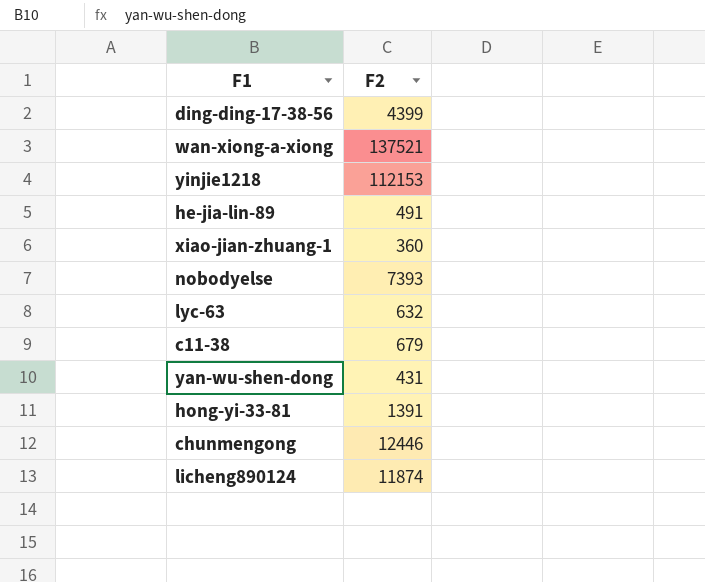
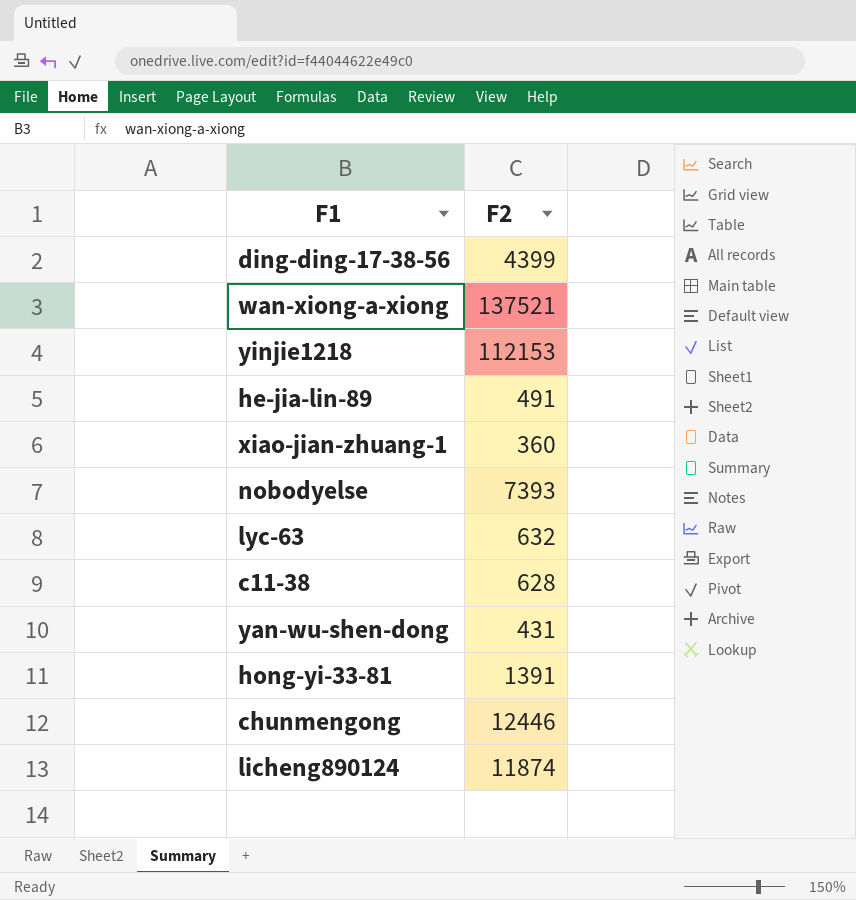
c11-38 | F2: 679 -> 628

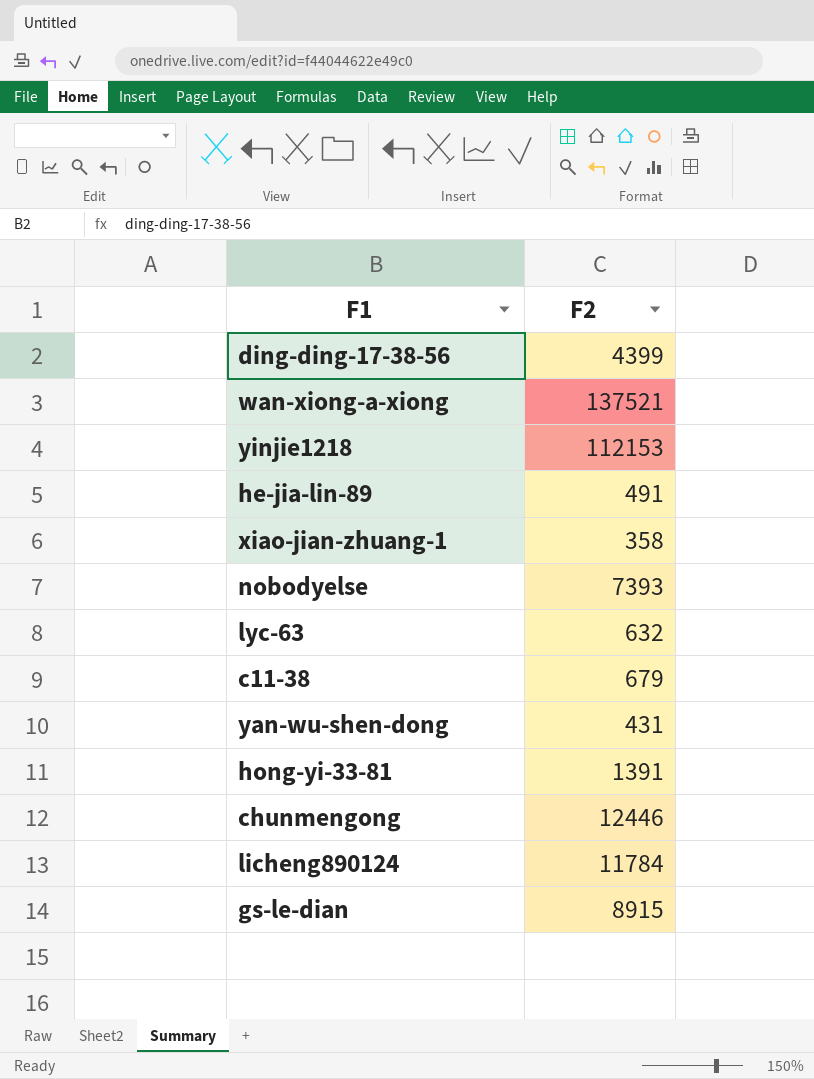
xiao-jian-zhuang-1 | F2: 360 -> 358
c11-38 | F2: 628 -> 679
licheng890124 | F2: 11874 -> 11784
row gs-le-dian: none -> 8915

